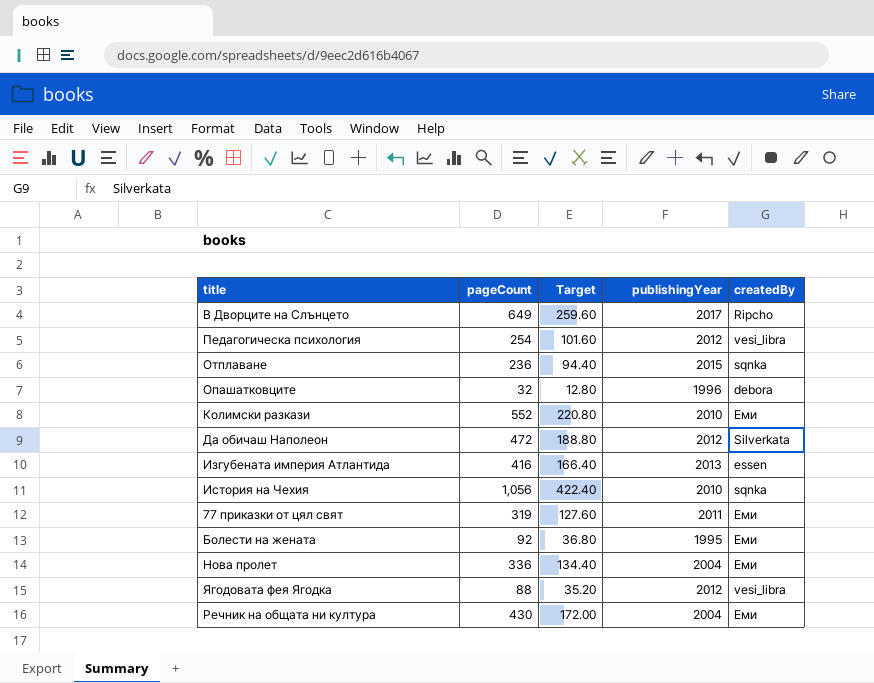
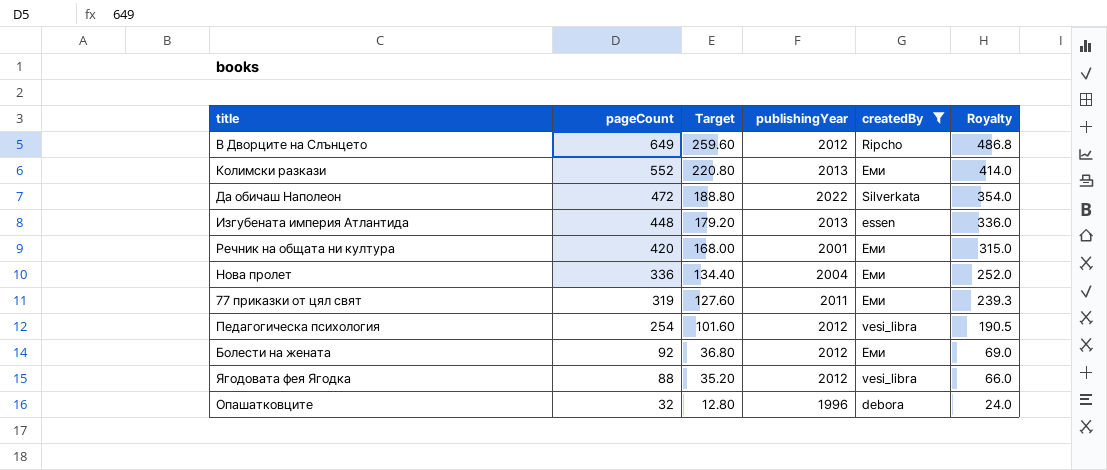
filter: none -> createdBy != sqnka
row order: none -> pageCount descending
column Royalty | formula: none -> [pageCount] * 0.75
В Дворците на Слънцето | publishingYear: 2017 -> 2012
Колимски разкази | publishingYear: 2010 -> 2013
Да обичаш Наполеон | publishingYear: 2012 -> 2022
Изгубената империя Атлантида | pageCount: 416 -> 448
Изгубената империя Атлантида | Target: 166.40 -> 179.20
Речник на общата ни култура | pageCount: 430 -> 420
Речник на общата ни култура | Target: 172.00 -> 168.00
Речник на общата ни култура | publishingYear: 2004 -> 2001
Болести на жената | publishingYear: 1995 -> 2012

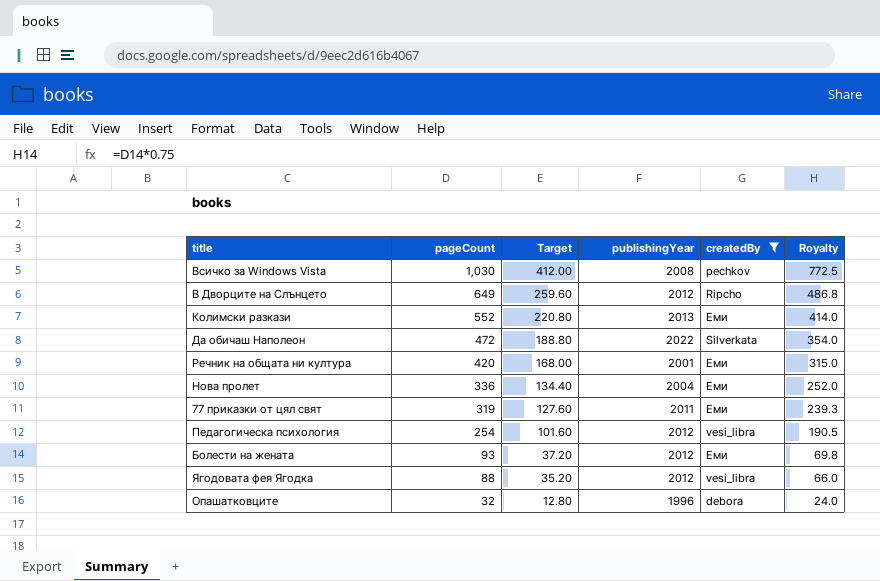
row Изгубената империя Атлантида: 448 | 179.20 | 2013 | essen | 336.0 -> none
row Всичко за Windows Vista: none -> 1,030 | 412.00 | 2008 | pechkov | 772.5
Болести на жената | pageCount: 92 -> 93
Болести на жената | Target: 36.80 -> 37.20
Болести на жената | Royalty: 69.0 -> 69.8

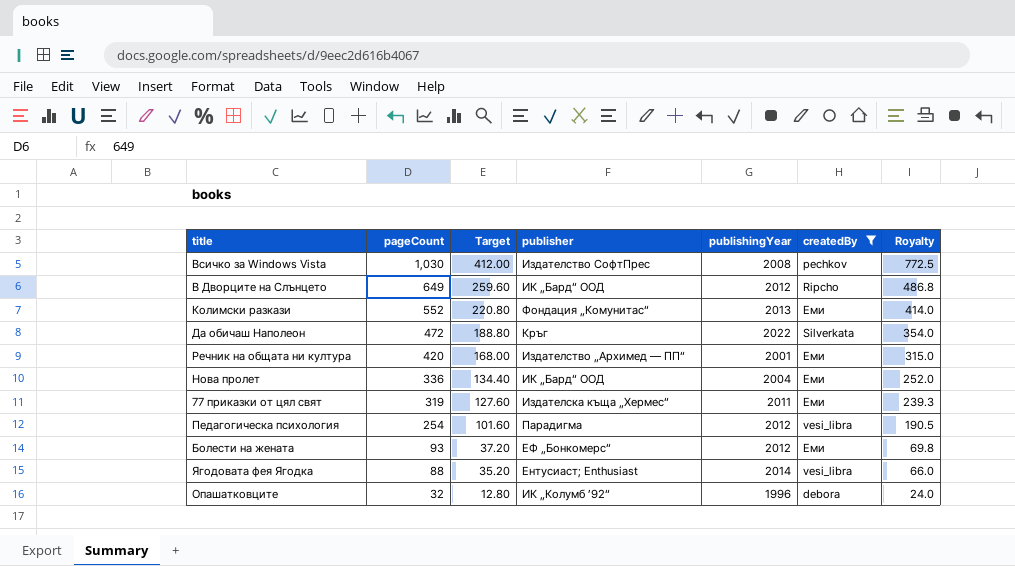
column publisher | position: none -> 4
Ягодовата фея Ягодка | publishingYear: 2012 -> 2014

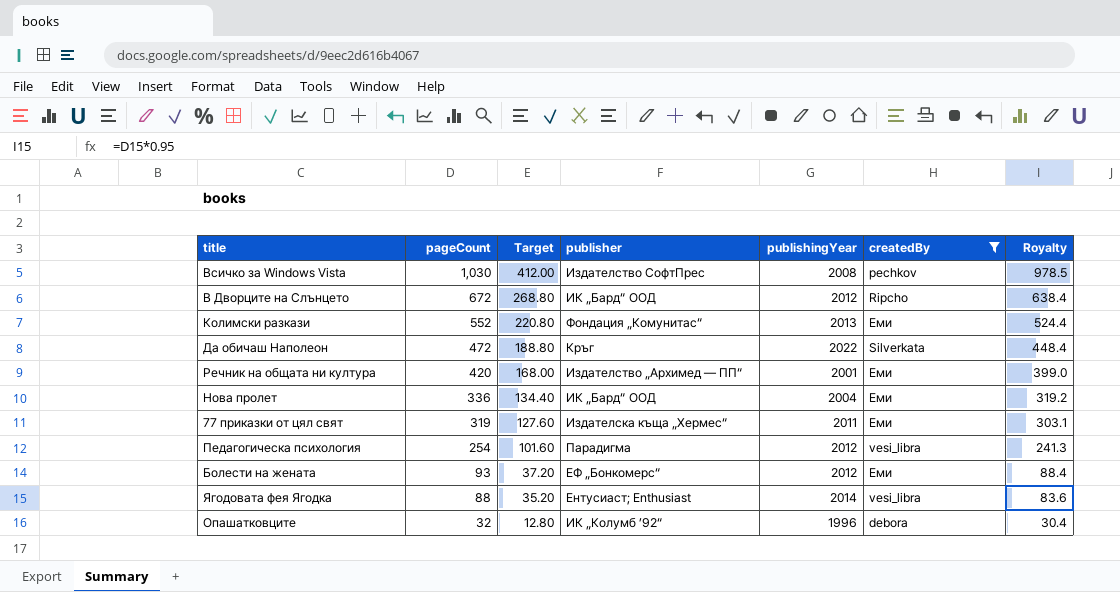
column Royalty | formula: [pageCount] * 0.75 -> [pageCount] * 0.95
В Дворците на Слънцето | pageCount: 649 -> 672
В Дворците на Слънцето | Target: 259.60 -> 268.80

